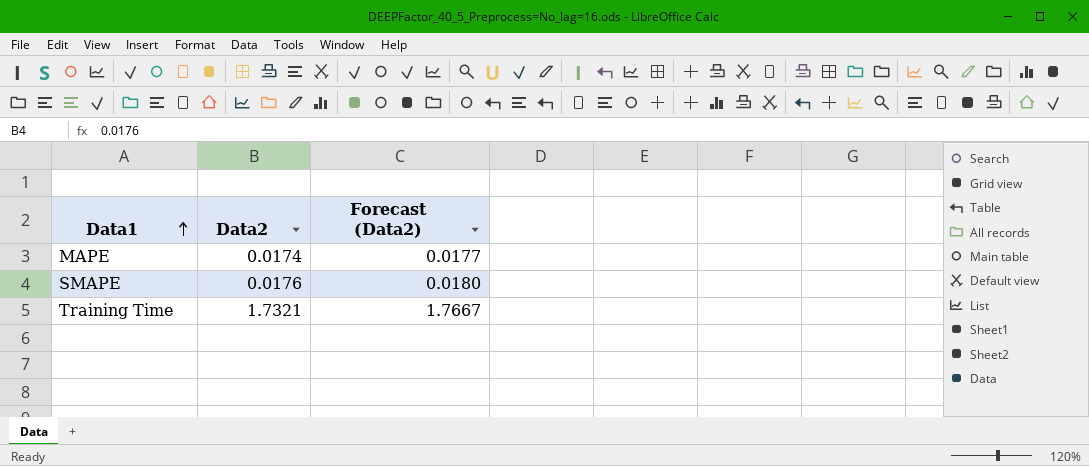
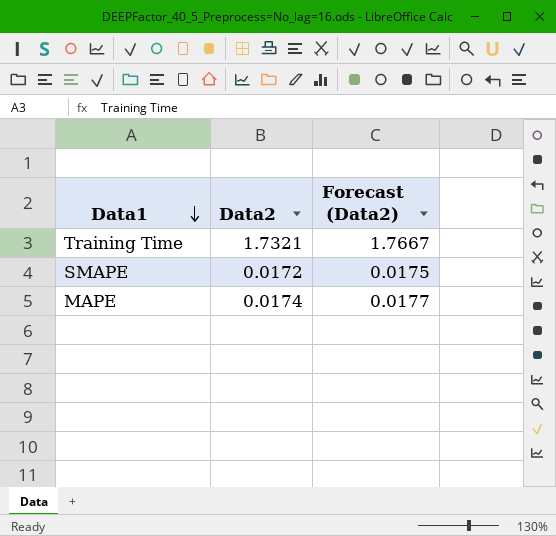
row order: Data1 ascending -> Data1 descending
SMAPE | Data2: 0.0176 -> 0.0172
SMAPE | Forecast (Data2): 0.0180 -> 0.0175

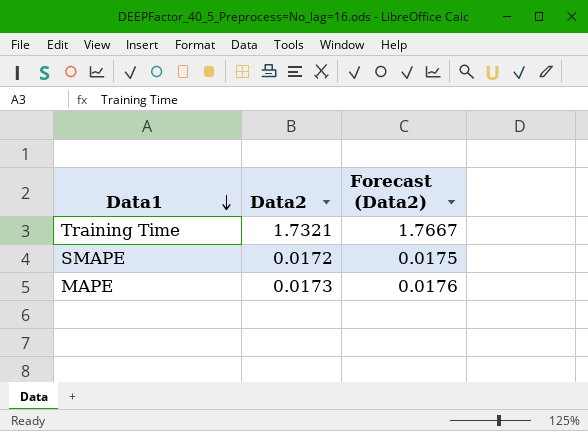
MAPE | Data2: 0.0174 -> 0.0173
MAPE | Forecast (Data2): 0.0177 -> 0.0176

